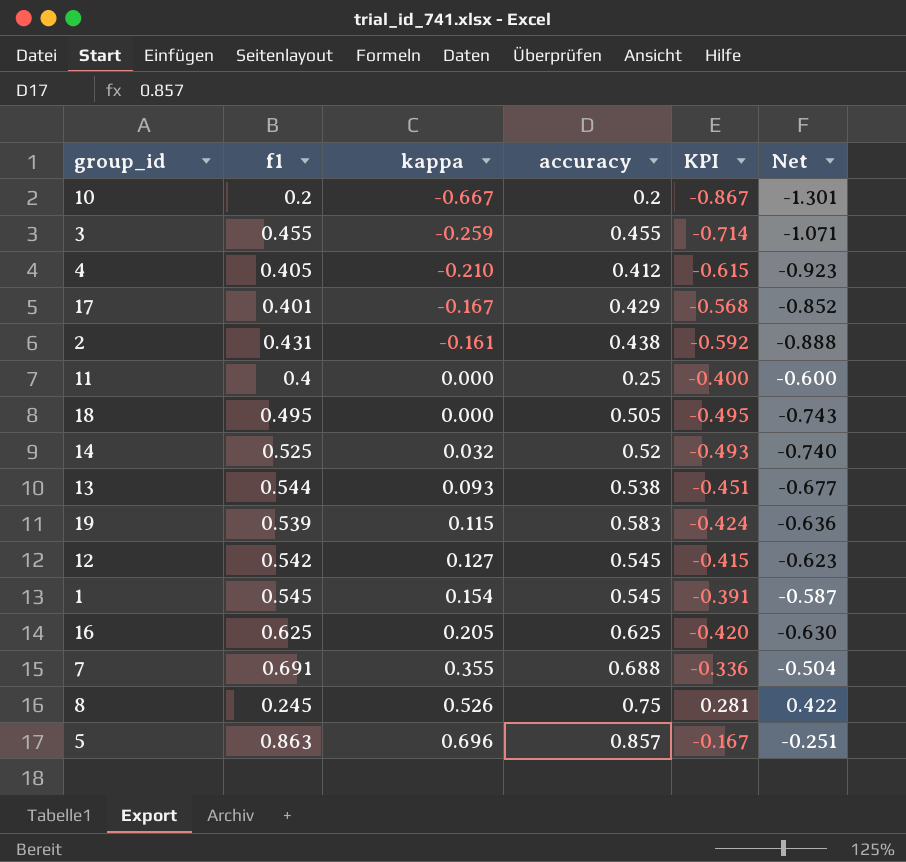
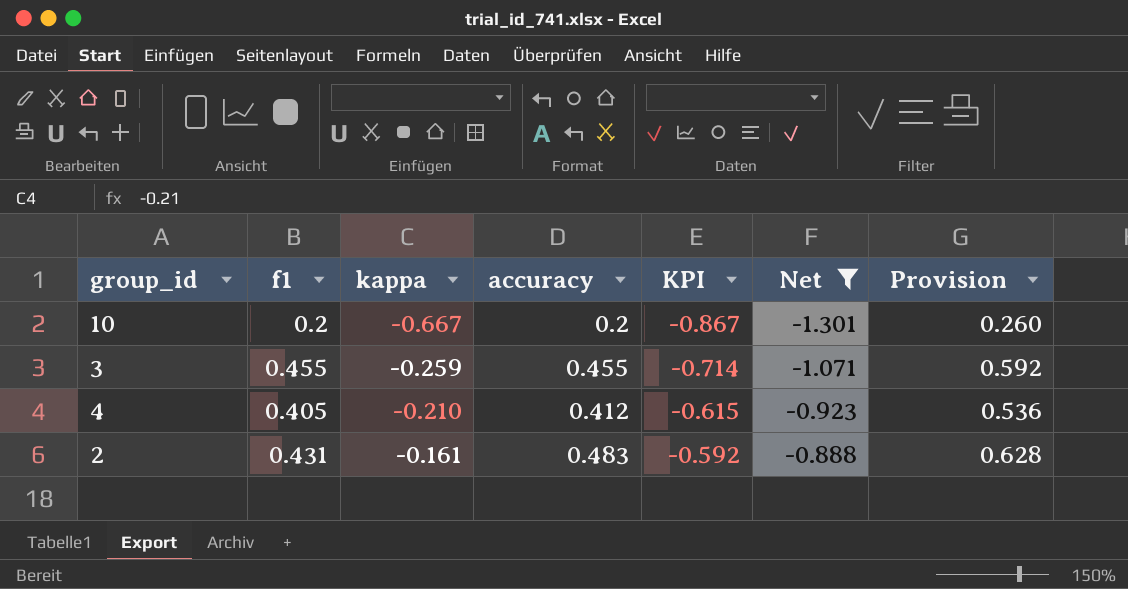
filter: none -> Net <= -0.888
column Provision | formula: none -> [accuracy] * 1.3
2 | accuracy: 0.438 -> 0.483

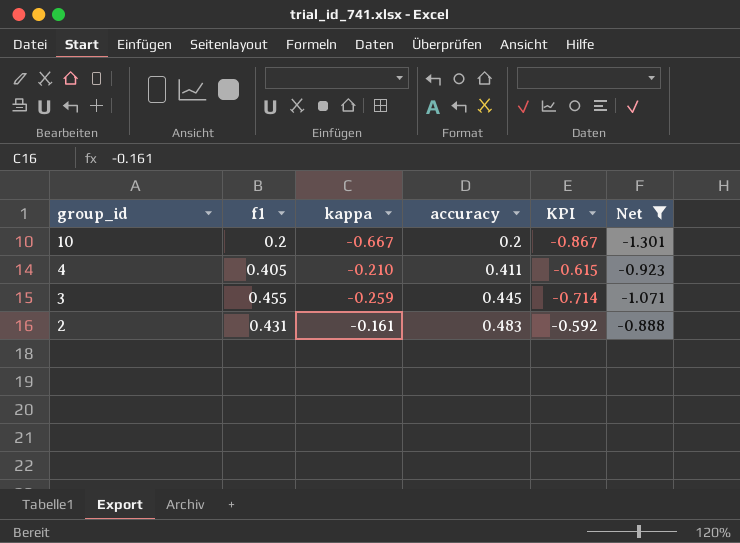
row order: kappa ascending -> group_id descending
column Provision | formula: [accuracy] * 1.3 -> none
4 | accuracy: 0.412 -> 0.411
3 | accuracy: 0.455 -> 0.445

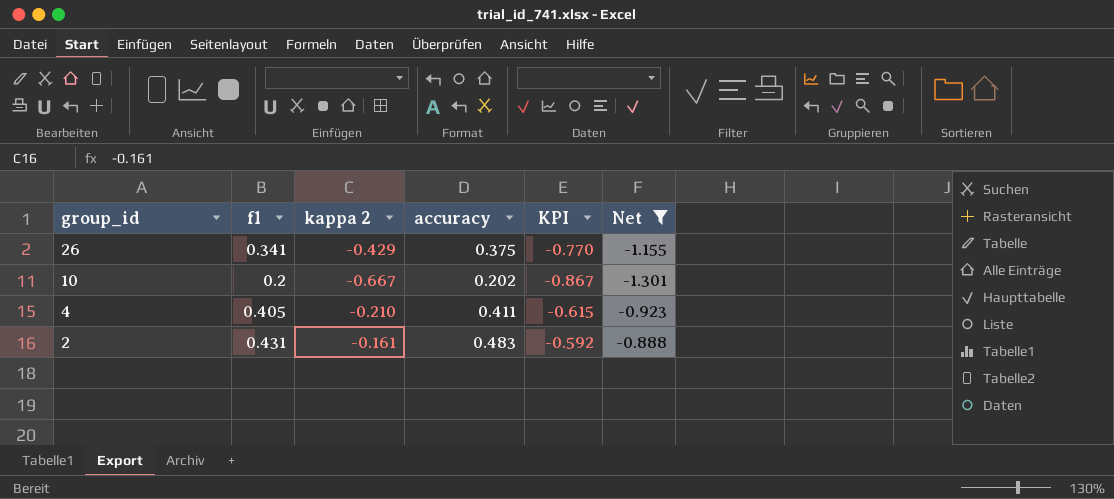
column name: kappa -> kappa 2
row 3: 0.455 | -0.259 | 0.445 | -0.714 | -1.071 -> none
row 26: none -> 0.341 | -0.429 | 0.375 | -0.770 | -1.155
10 | accuracy: 0.2 -> 0.202

